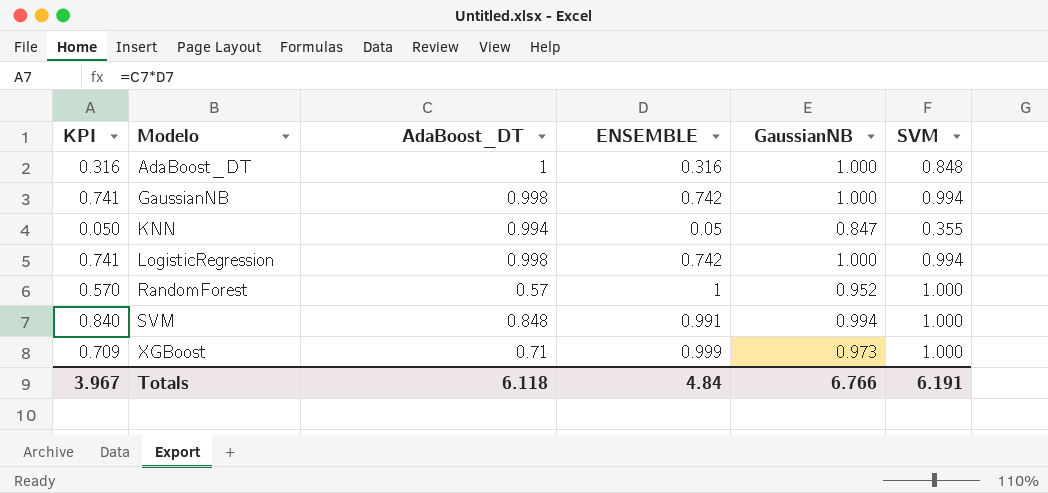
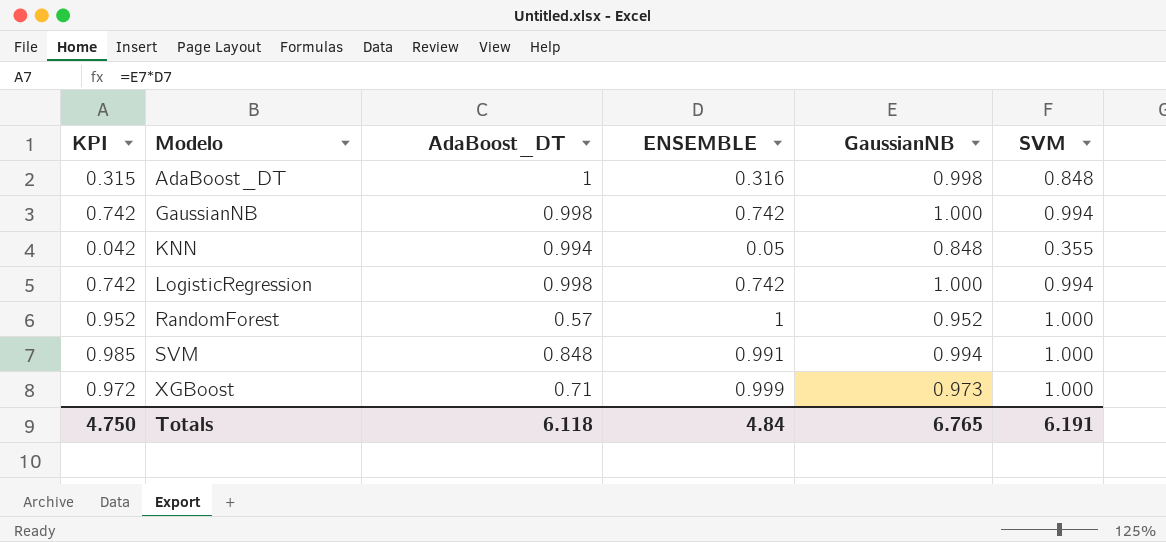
column KPI | formula: [AdaBoost_DT] * [ENSEMBLE] -> [ENSEMBLE] * [GaussianNB]
AdaBoost_DT | GaussianNB: 1.000 -> 0.998
KNN | GaussianNB: 0.847 -> 0.848
Totals | KPI: 3.967 -> 4.750
Totals | GaussianNB: 6.766 -> 6.765

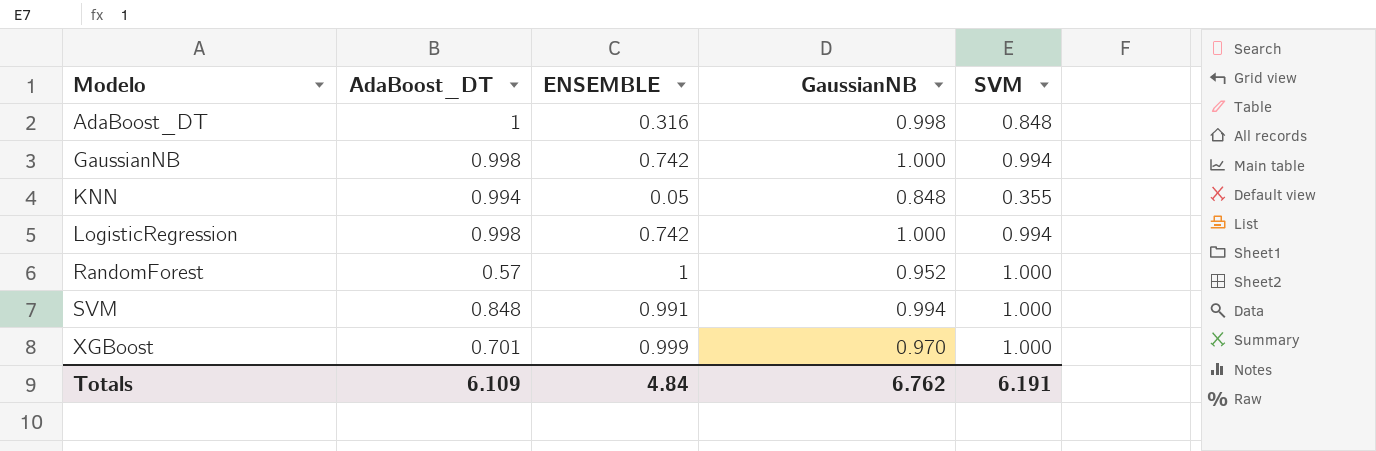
column KPI | formula: [ENSEMBLE] * [GaussianNB] -> none
XGBoost | AdaBoost_DT: 0.71 -> 0.701
XGBoost | GaussianNB: 0.973 -> 0.970
Totals | AdaBoost_DT: 6.118 -> 6.109
Totals | GaussianNB: 6.765 -> 6.762

